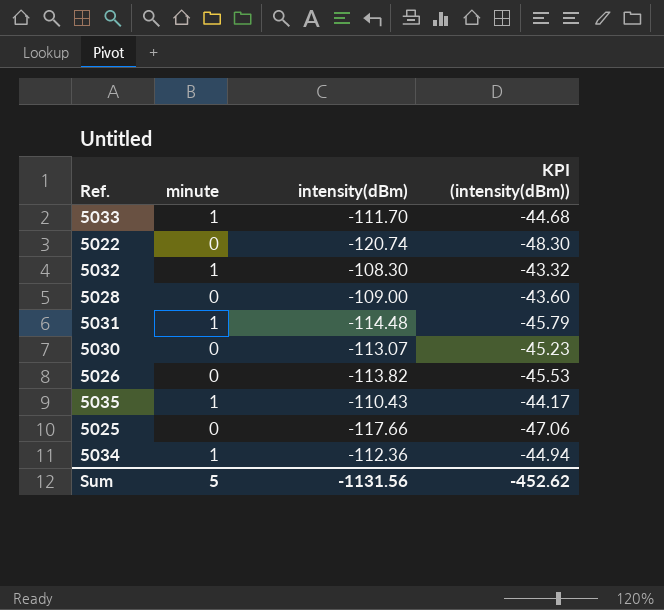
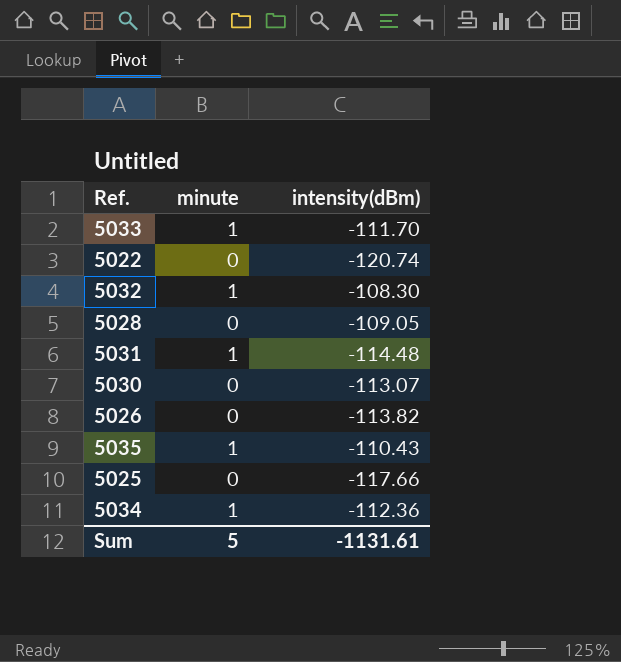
column KPI (intensity(dBm)) | formula: [intensity(dBm)] * 0.4 -> none
5028 | intensity(dBm): -109.00 -> -109.05
Sum | intensity(dBm): -1131.56 -> -1131.61

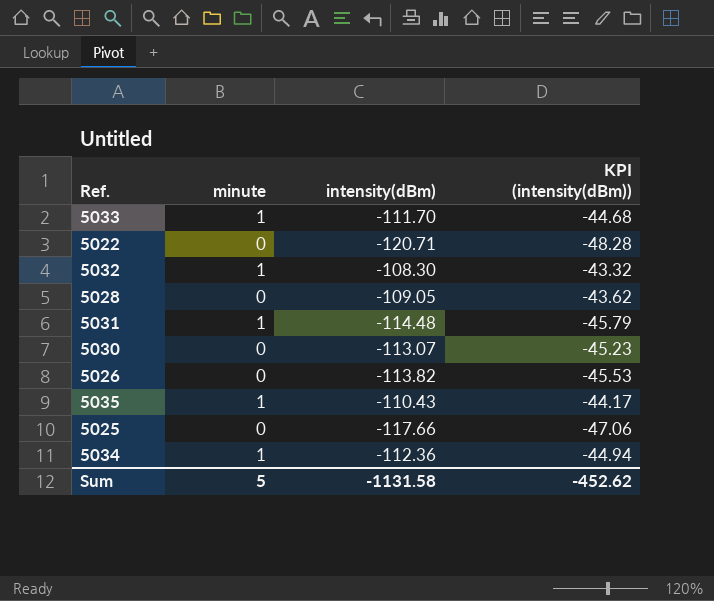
column KPI (intensity(dBm)) | formula: none -> [intensity(dBm)] * 0.4
5022 | intensity(dBm): -120.74 -> -120.71
Sum | intensity(dBm): -1131.61 -> -1131.58

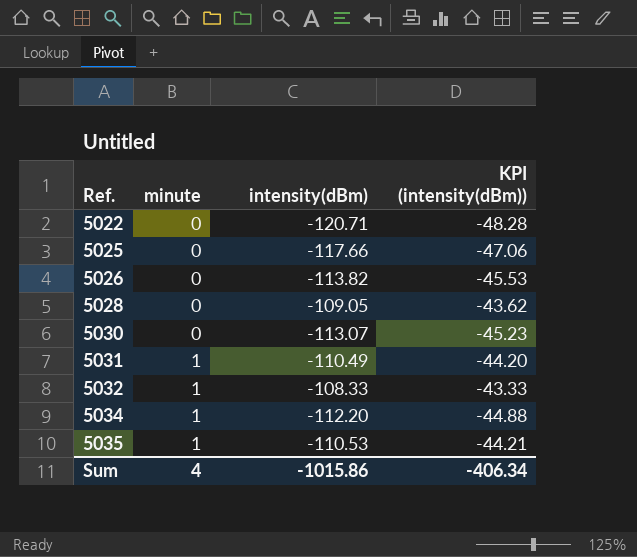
row order: none -> Ref. ascending
row 5033: 1 | -111.70 | -44.68 -> none
5031 | intensity(dBm): -114.48 -> -110.49
5031 | KPI (intensity(dBm)): -45.79 -> -44.20
5032 | intensity(dBm): -108.30 -> -108.33
5032 | KPI (intensity(dBm)): -43.32 -> -43.33
5034 | intensity(dBm): -112.36 -> -112.20
5034 | KPI (intensity(dBm)): -44.94 -> -44.88
5035 | intensity(dBm): -110.43 -> -110.53
5035 | KPI (intensity(dBm)): -44.17 -> -44.21
Sum | minute: 5 -> 4
Sum | intensity(dBm): -1131.58 -> -1015.86
Sum | KPI (intensity(dBm)): -452.62 -> -406.34

